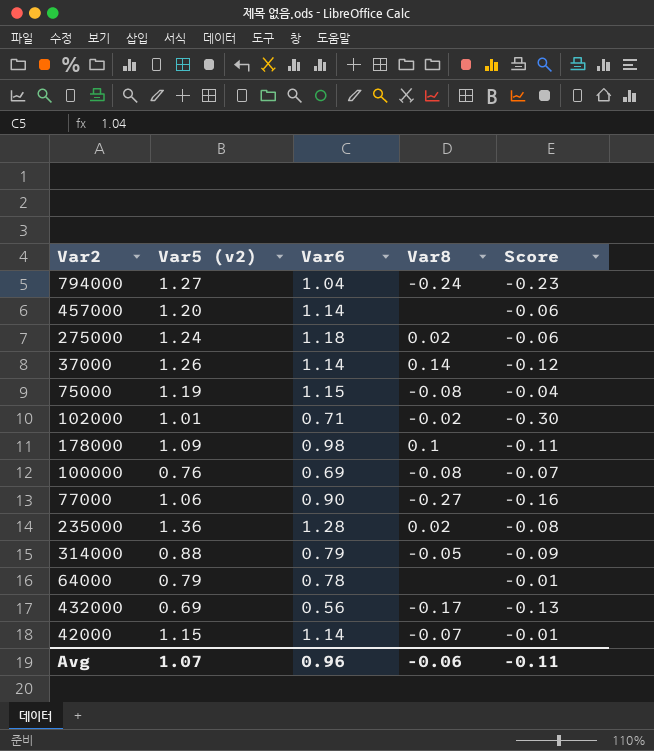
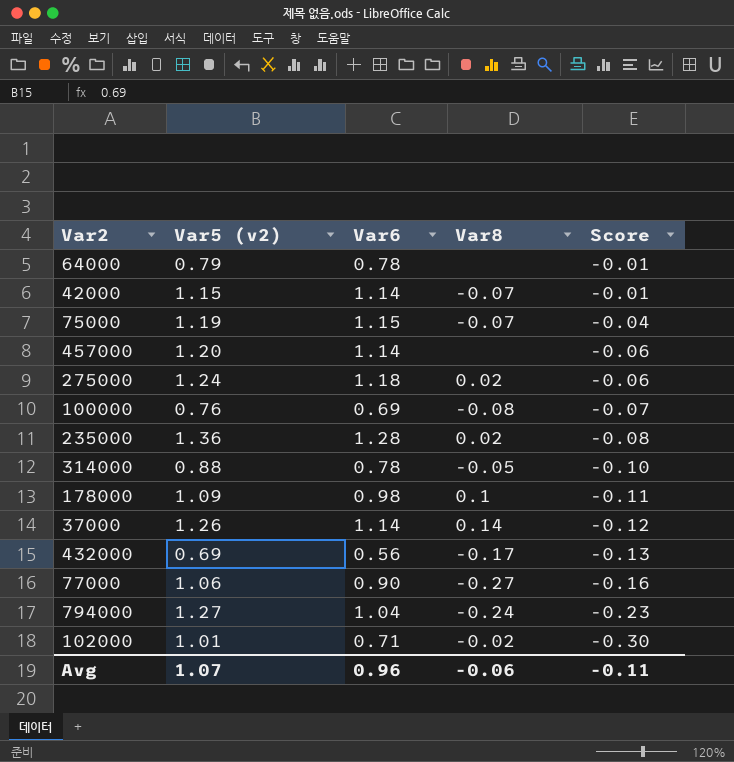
row order: none -> Score descending
75000 | Var8: -0.08 -> -0.07
314000 | Var6: 0.79 -> 0.78
314000 | Score: -0.09 -> -0.10

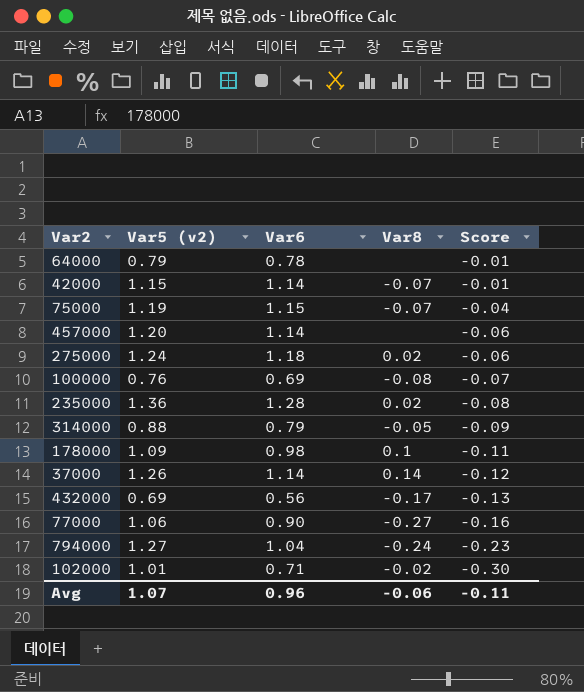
314000 | Var6: 0.78 -> 0.79
314000 | Score: -0.10 -> -0.09

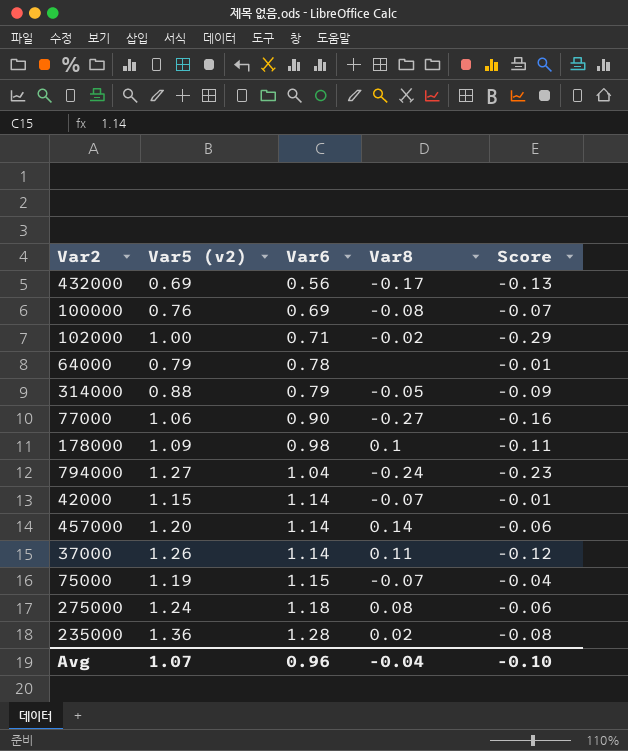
row order: Score descending -> Var6 ascending
102000 | Var5 (v2): 1.01 -> 1.00
102000 | Score: -0.30 -> -0.29
457000 | Var8: none -> 0.14
37000 | Var8: 0.14 -> 0.11
275000 | Var8: 0.02 -> 0.08
Avg | Var8: -0.06 -> -0.04
Avg | Score: -0.11 -> -0.10

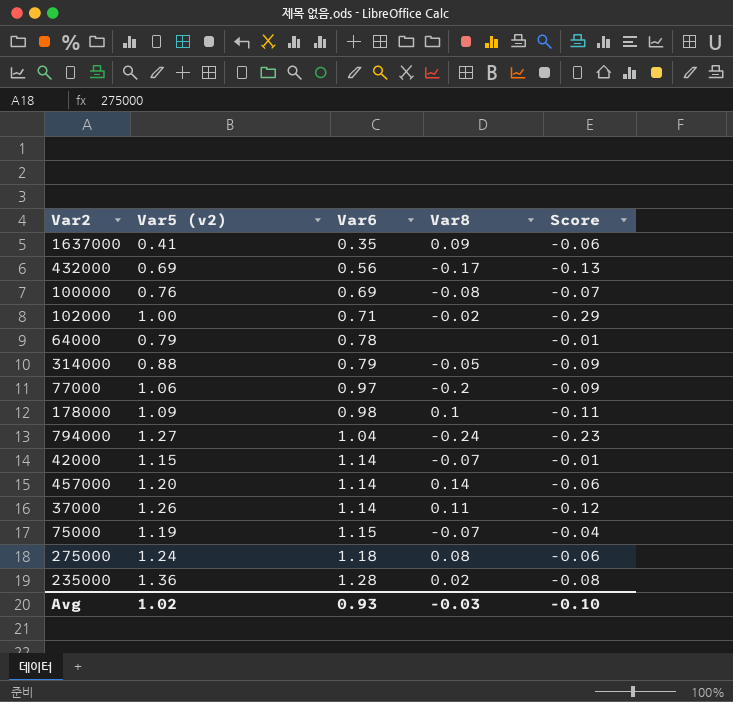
row 1637000: none -> 0.41 | 0.35 | 0.09 | -0.06
77000 | Var6: 0.90 -> 0.97
77000 | Var8: -0.27 -> -0.2
77000 | Score: -0.16 -> -0.09
Avg | Var5 (v2): 1.07 -> 1.02
Avg | Var6: 0.96 -> 0.93
Avg | Var8: -0.04 -> -0.03

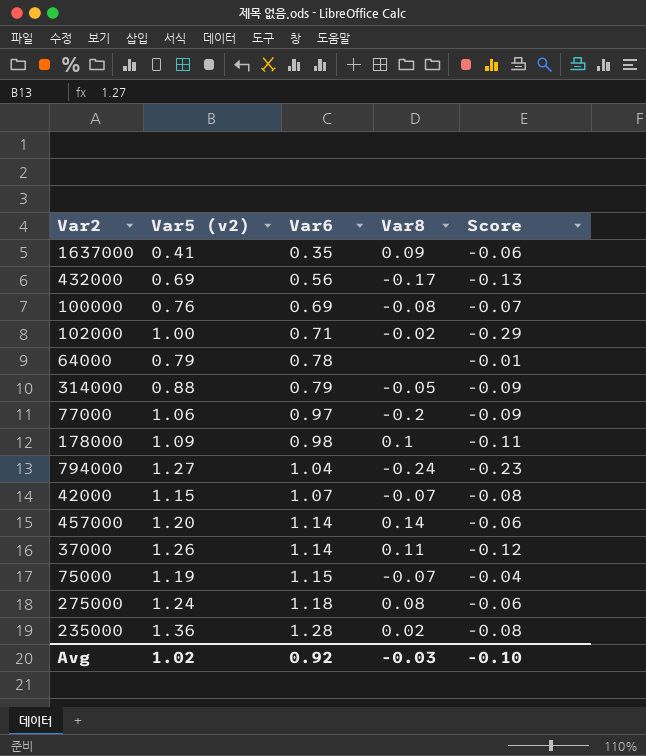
42000 | Var6: 1.14 -> 1.07
42000 | Score: -0.01 -> -0.08
Avg | Var6: 0.93 -> 0.92

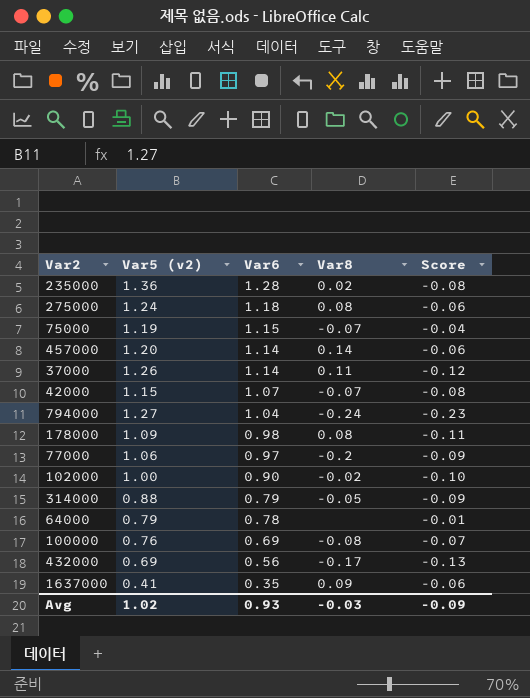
row order: Var6 ascending -> Var6 descending
178000 | Var8: 0.1 -> 0.08
102000 | Var6: 0.71 -> 0.90
102000 | Score: -0.29 -> -0.10
Avg | Var6: 0.92 -> 0.93
Avg | Score: -0.10 -> -0.09

